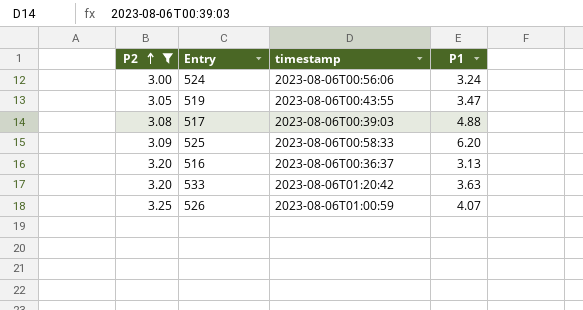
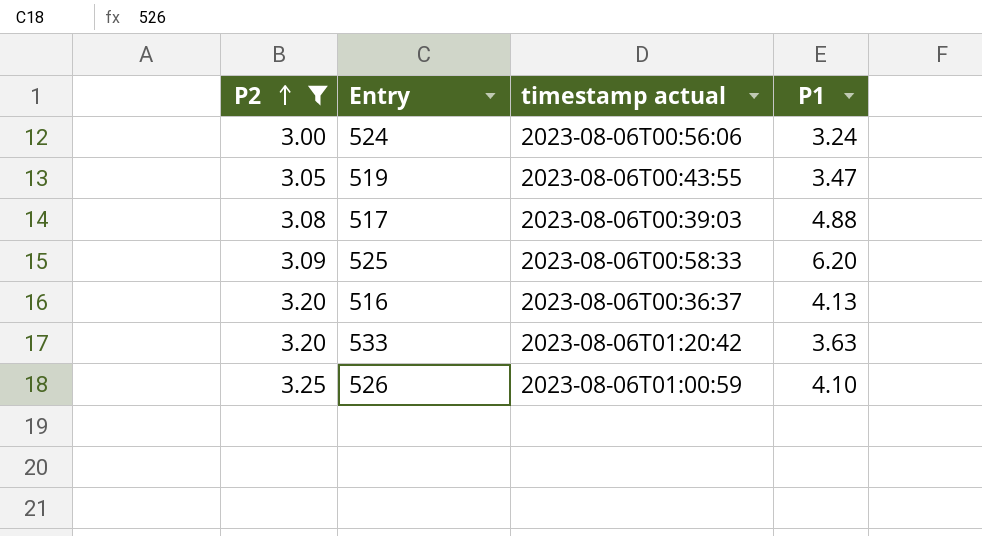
column name: timestamp -> timestamp actual
516 | P1: 3.13 -> 4.13
526 | P1: 4.07 -> 4.10

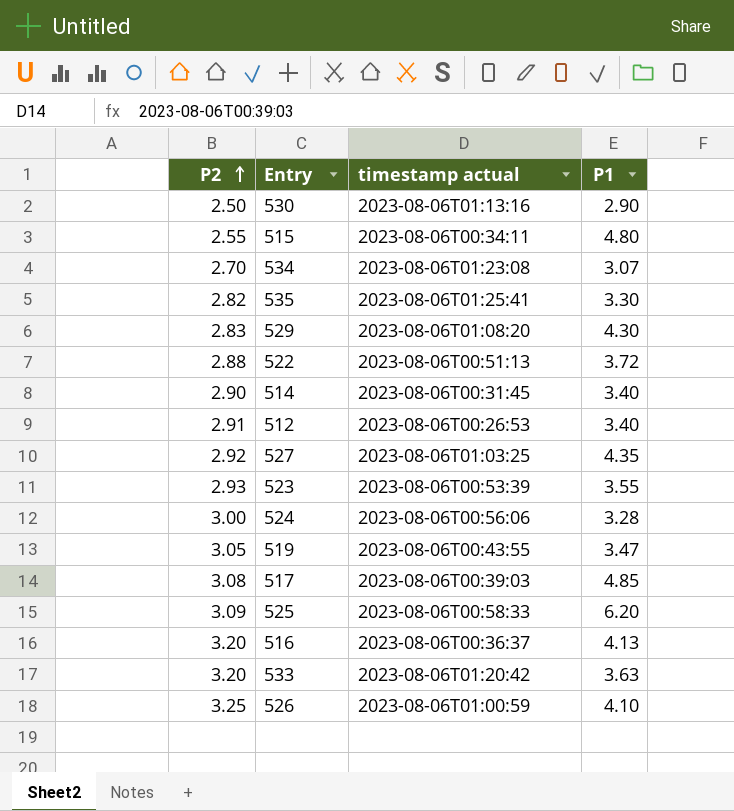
filter: P2 >= 3.00 -> none
524 | P1: 3.24 -> 3.28
517 | P1: 4.88 -> 4.85

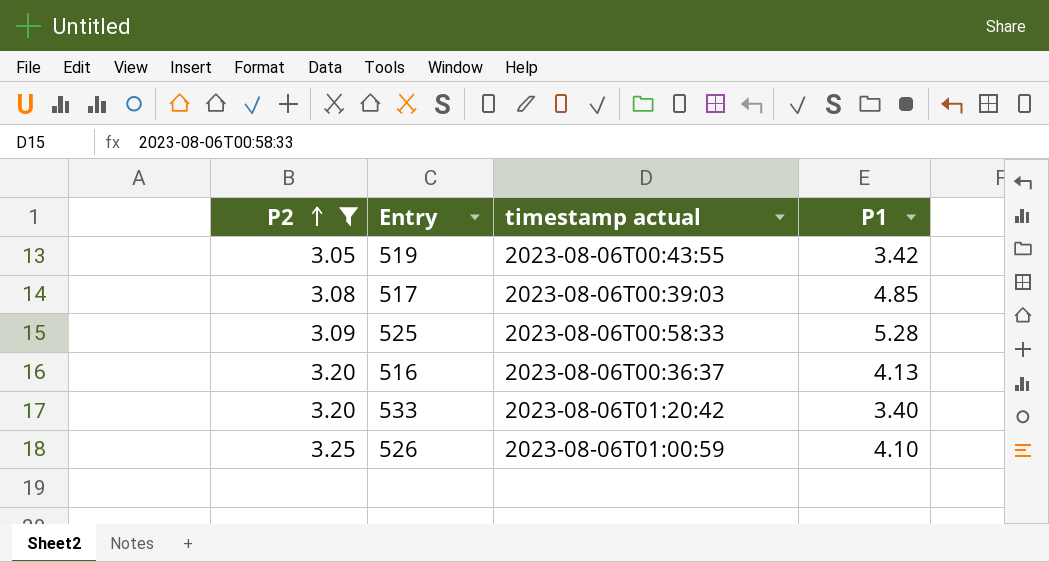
filter: none -> P2 >= 3.05
519 | P1: 3.47 -> 3.42
525 | P1: 6.20 -> 5.28
533 | P1: 3.63 -> 3.40

